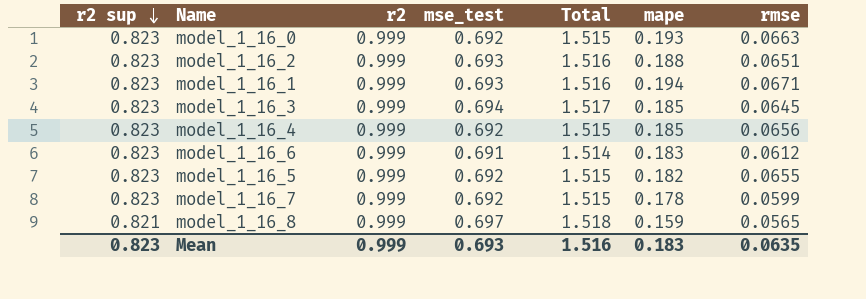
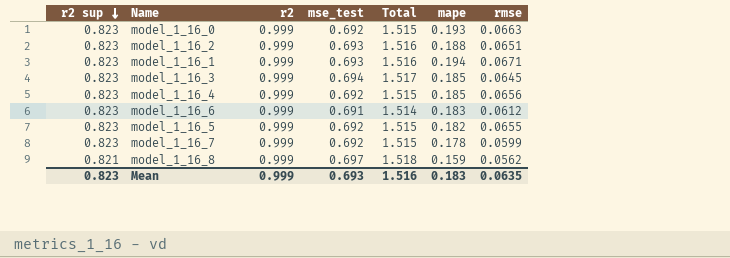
model_1_16_8 | rmse: 0.0565 -> 0.0562

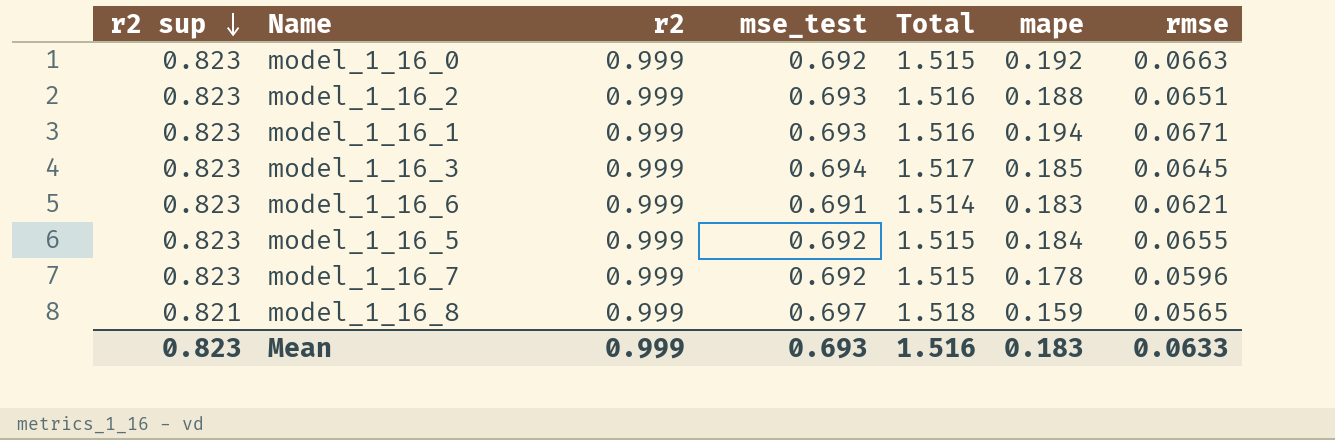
row model_1_16_4: 0.823 | 0.999 | 0.692 | 1.515 | 0.185 | 0.0656 -> none
model_1_16_0 | mape: 0.193 -> 0.192
model_1_16_6 | rmse: 0.0612 -> 0.0621
model_1_16_5 | mape: 0.182 -> 0.184
model_1_16_7 | rmse: 0.0599 -> 0.0596
model_1_16_8 | rmse: 0.0562 -> 0.0565
Mean | rmse: 0.0635 -> 0.0633

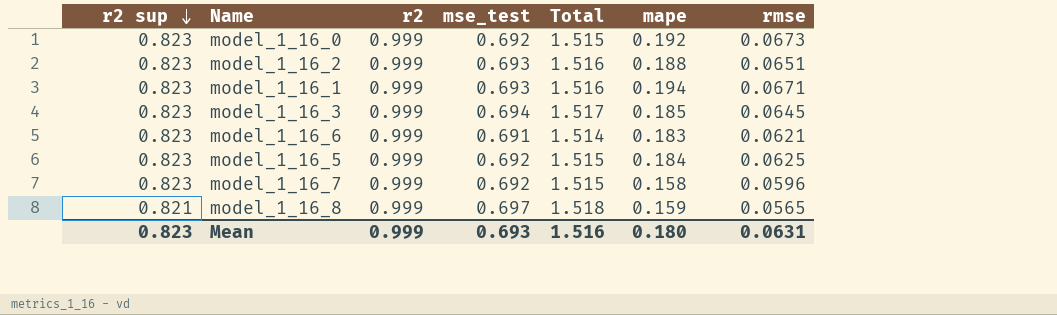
model_1_16_0 | rmse: 0.0663 -> 0.0673
model_1_16_5 | rmse: 0.0655 -> 0.0625
model_1_16_7 | mape: 0.178 -> 0.158
Mean | mape: 0.183 -> 0.180
Mean | rmse: 0.0633 -> 0.0631

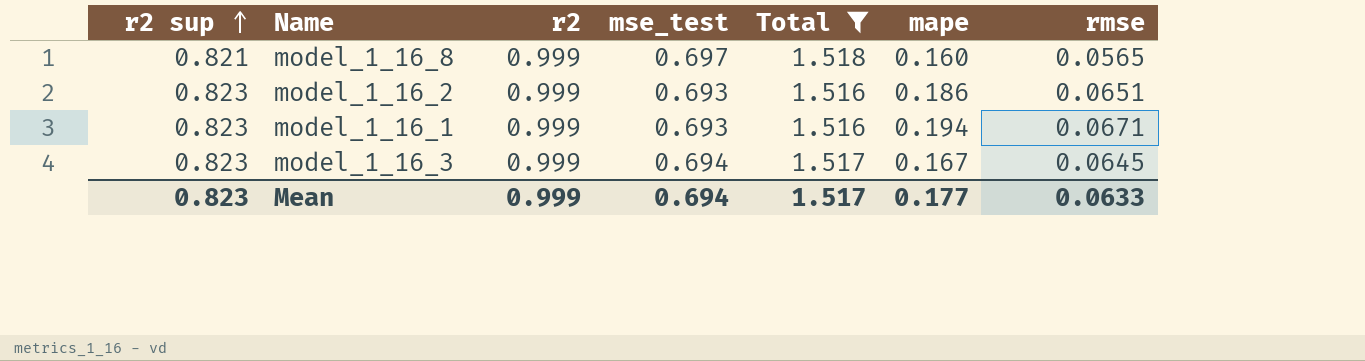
filter: none -> Total >= 1.516
row order: r2 sup descending -> r2 sup ascending
model_1_16_8 | mape: 0.159 -> 0.160
model_1_16_2 | mape: 0.188 -> 0.186
model_1_16_3 | mape: 0.185 -> 0.167
Mean | mse_test: 0.693 -> 0.694
Mean | Total: 1.516 -> 1.517
Mean | mape: 0.180 -> 0.177
Mean | rmse: 0.0631 -> 0.0633

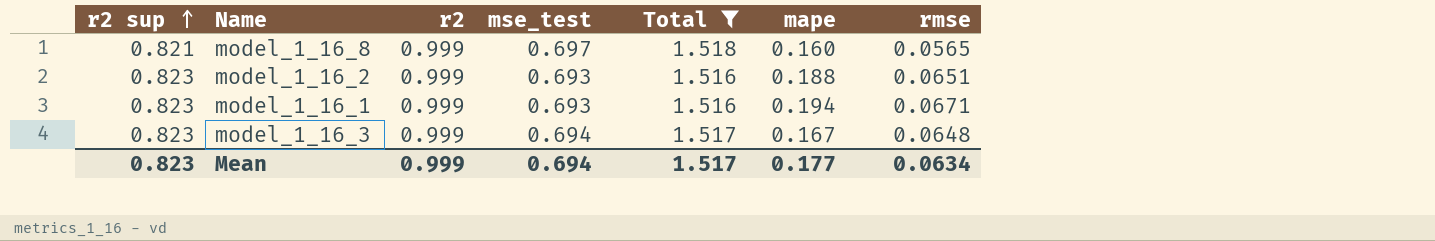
model_1_16_2 | mape: 0.186 -> 0.188
model_1_16_3 | rmse: 0.0645 -> 0.0648
Mean | rmse: 0.0633 -> 0.0634

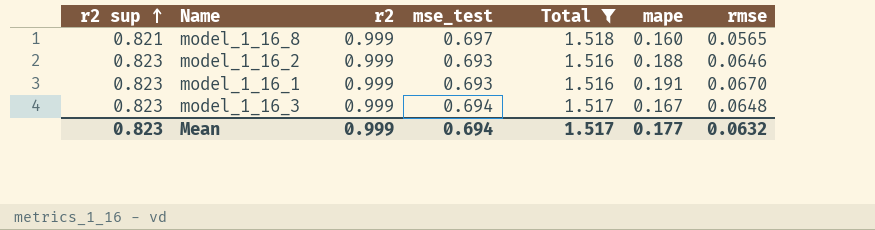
model_1_16_2 | rmse: 0.0651 -> 0.0646
model_1_16_1 | mape: 0.194 -> 0.191
model_1_16_1 | rmse: 0.0671 -> 0.0670
Mean | rmse: 0.0634 -> 0.0632

